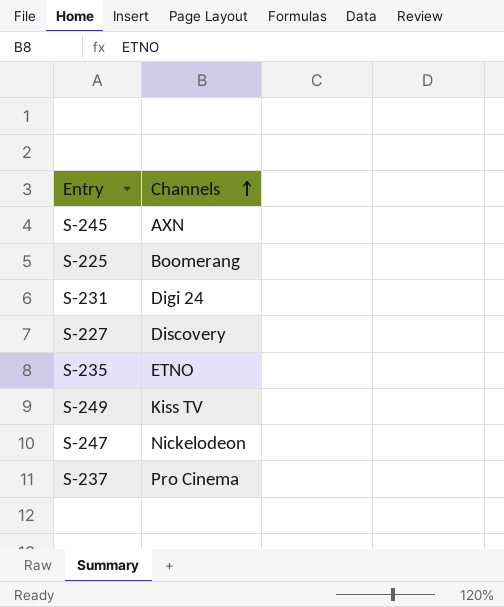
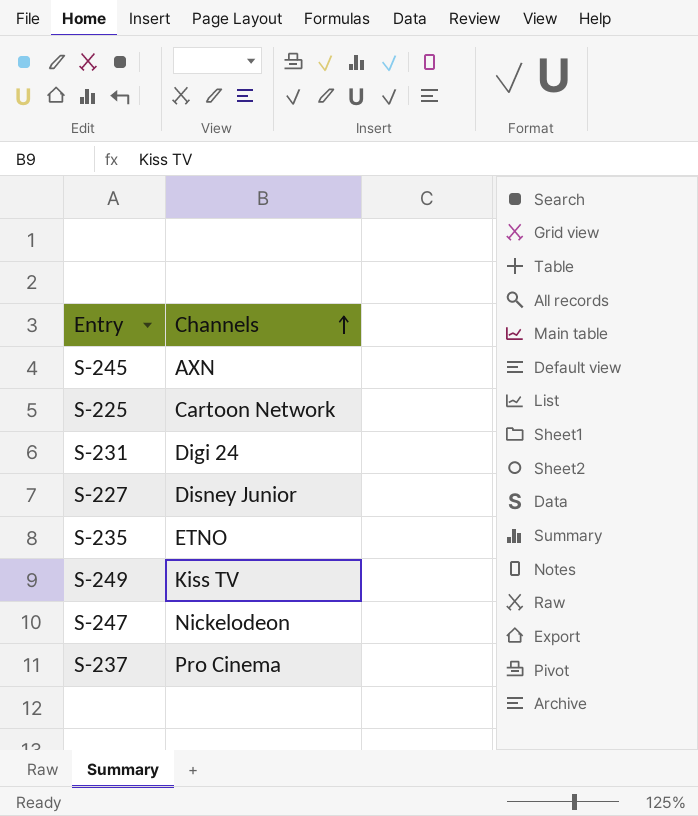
S-225 | Channels: Boomerang -> Cartoon Network
S-227 | Channels: Discovery -> Disney Junior

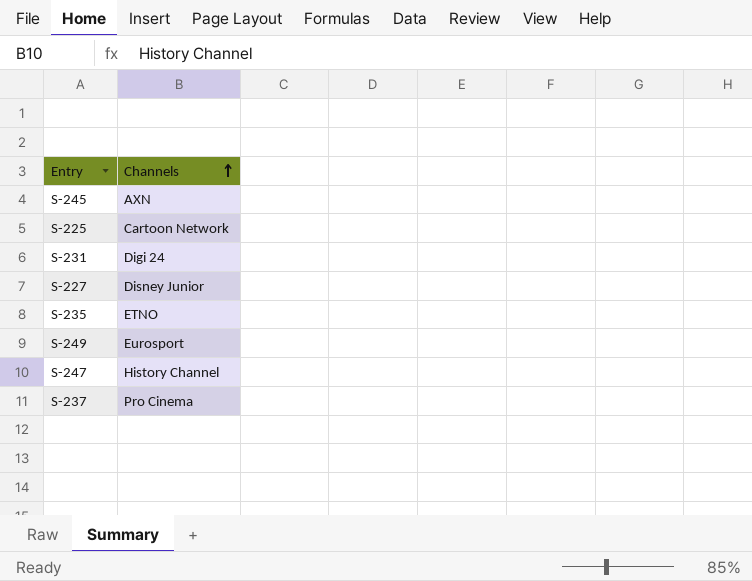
S-249 | Channels: Kiss TV -> Eurosport
S-247 | Channels: Nickelodeon -> History Channel

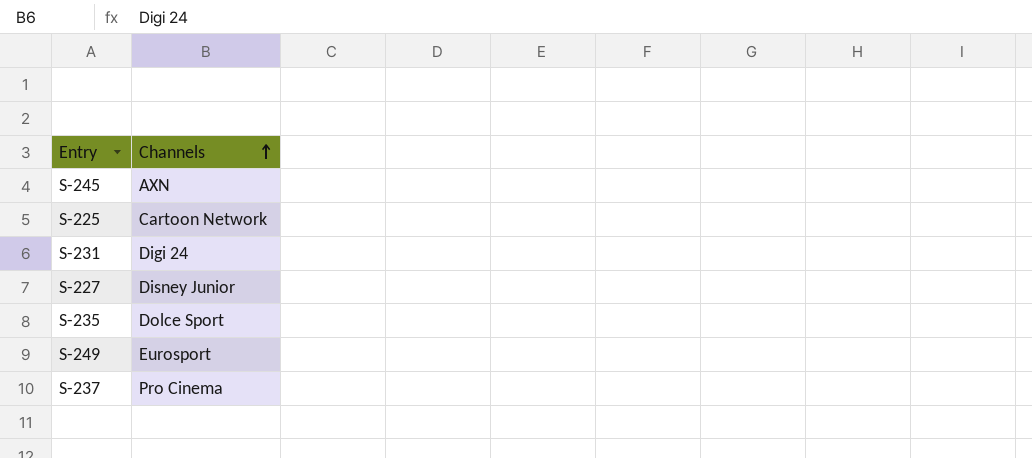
row S-247: History Channel -> none
S-235 | Channels: ETNO -> Dolce Sport

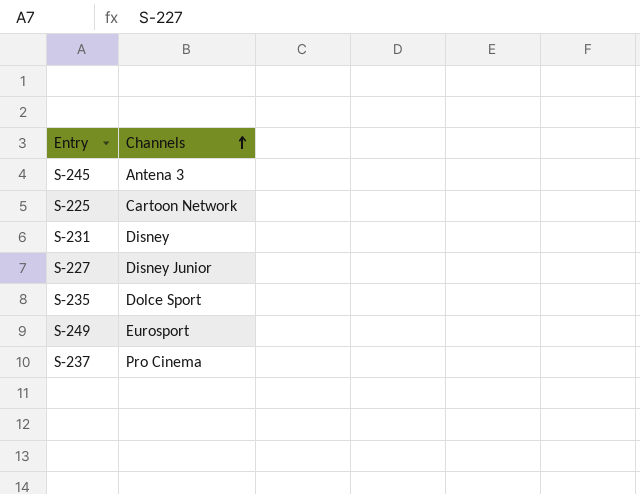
S-245 | Channels: AXN -> Antena 3
S-231 | Channels: Digi 24 -> Disney

